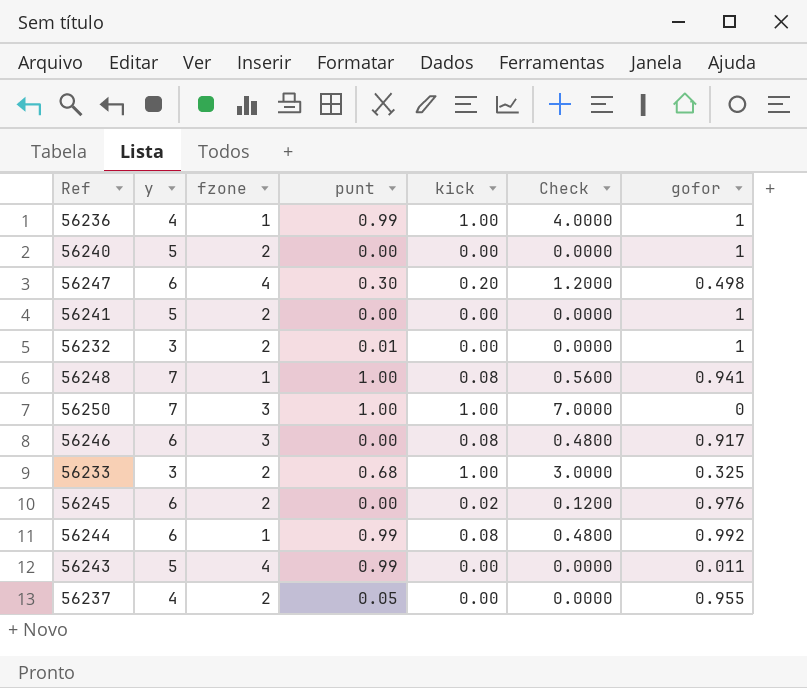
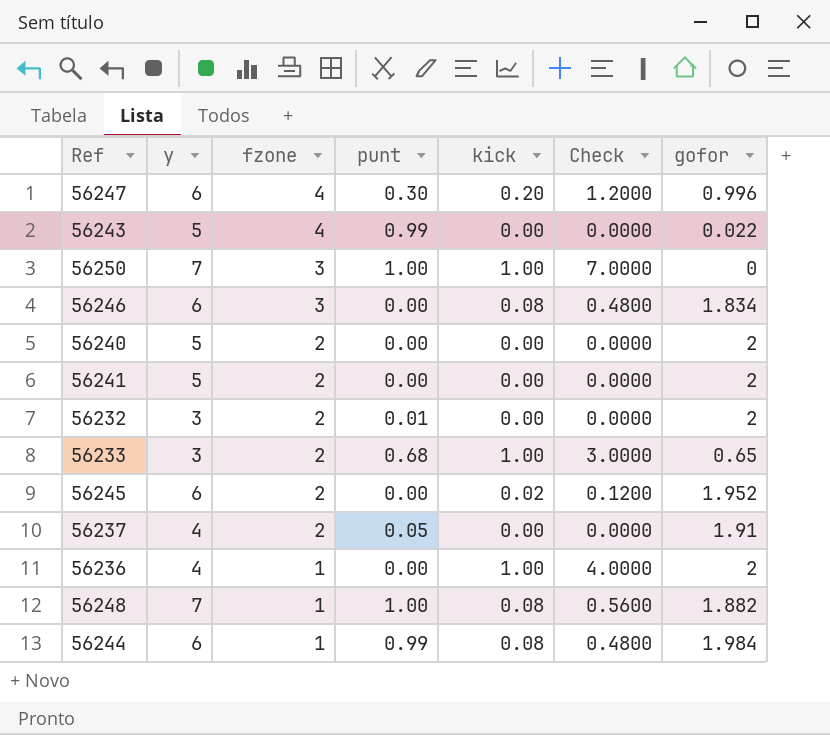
row order: none -> fzone descending
56247 | gofor: 0.498 -> 0.996
56243 | gofor: 0.011 -> 0.022
56246 | gofor: 0.917 -> 1.834
56240 | gofor: 1 -> 2
56241 | gofor: 1 -> 2
56232 | gofor: 1 -> 2
56233 | gofor: 0.325 -> 0.65
56245 | gofor: 0.976 -> 1.952
56237 | gofor: 0.955 -> 1.91
56236 | punt: 0.99 -> 0.00
56236 | gofor: 1 -> 2
56248 | gofor: 0.941 -> 1.882
56244 | gofor: 0.992 -> 1.984

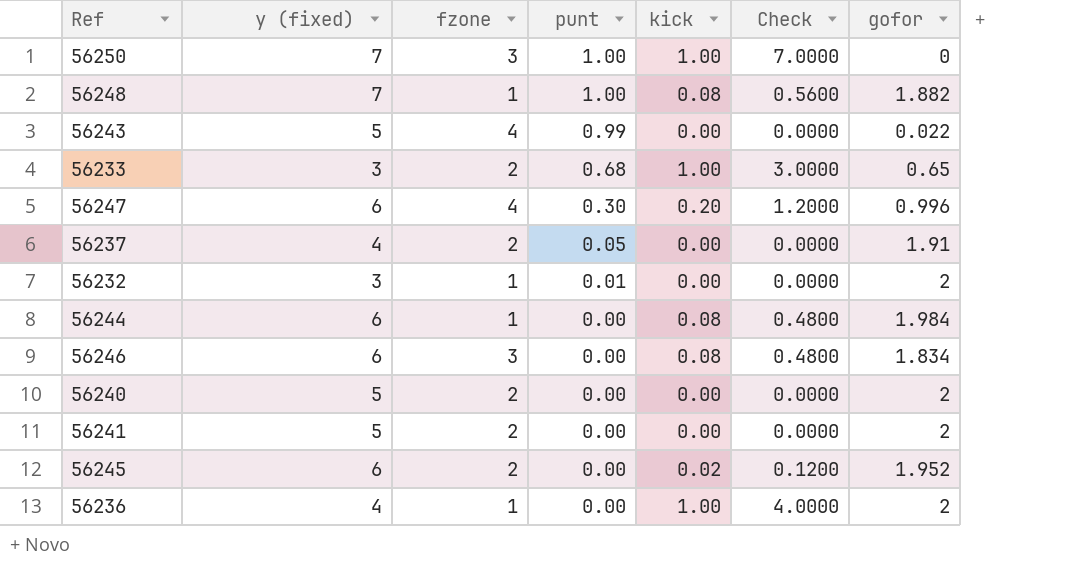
row order: fzone descending -> punt descending
column name: y -> y (fixed)
56232 | fzone: 2 -> 1
56244 | punt: 0.99 -> 0.00

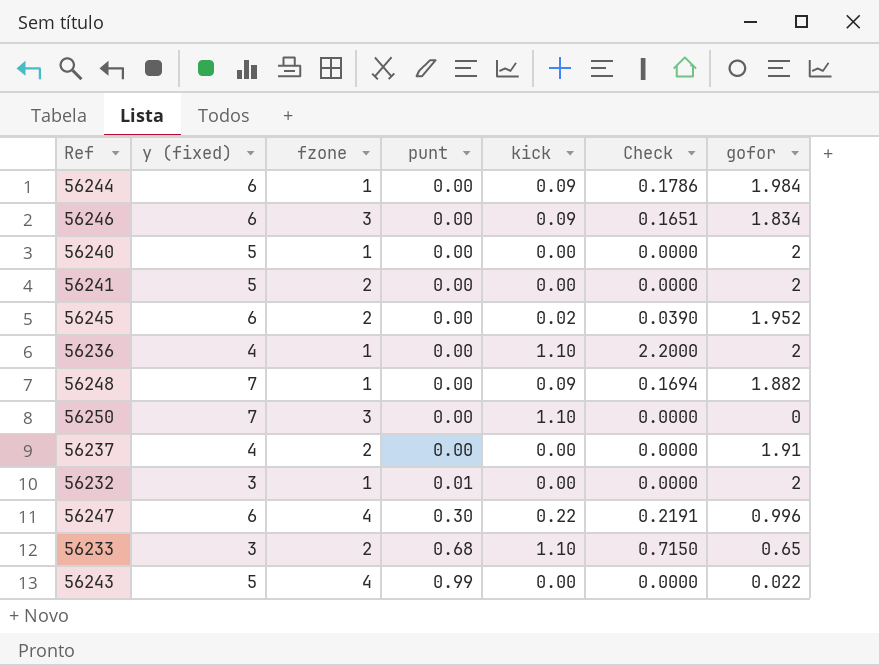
row order: punt descending -> punt ascending
column Check | formula: [y (fixed)] * [kick] -> [kick] * [gofor]
56244 | kick: 0.08 -> 0.09
56246 | kick: 0.08 -> 0.09
56240 | fzone: 2 -> 1
56236 | kick: 1.00 -> 1.10
56248 | punt: 1.00 -> 0.00
56248 | kick: 0.08 -> 0.09
56250 | punt: 1.00 -> 0.00
56250 | kick: 1.00 -> 1.10
56237 | punt: 0.05 -> 0.00
56247 | kick: 0.20 -> 0.22
56233 | kick: 1.00 -> 1.10

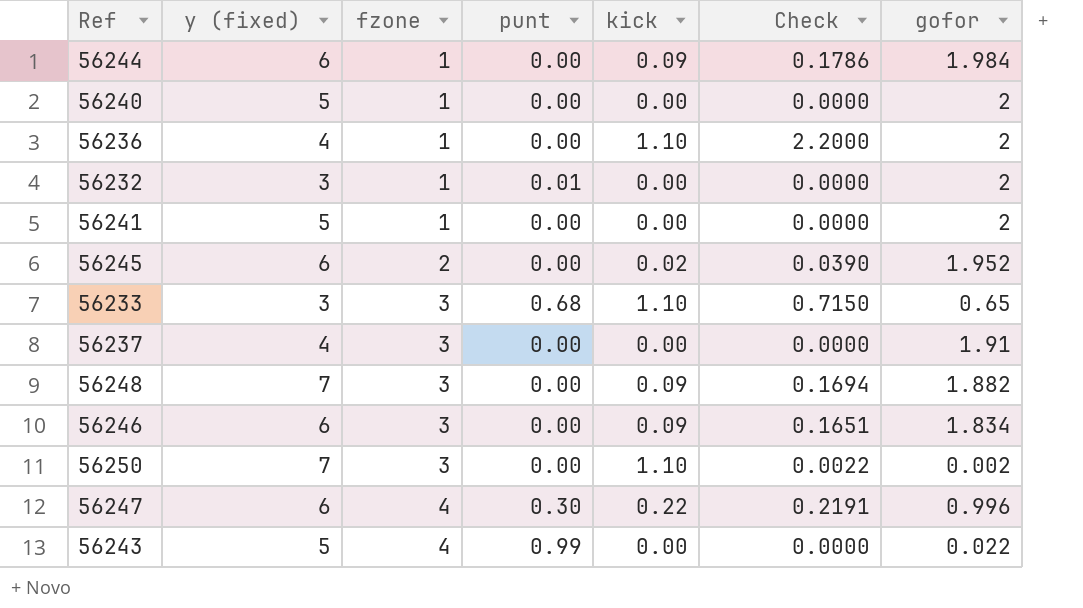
row order: punt ascending -> fzone ascending
56241 | fzone: 2 -> 1
56233 | fzone: 2 -> 3
56237 | fzone: 2 -> 3
56248 | fzone: 1 -> 3
56250 | Check: 0.0000 -> 0.0022
56250 | gofor: 0 -> 0.002

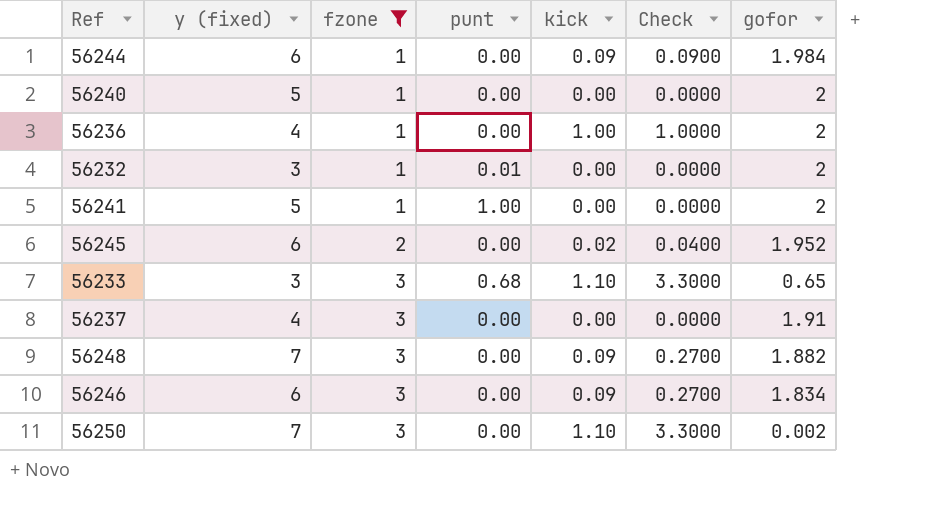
filter: none -> fzone != 4
column Check | formula: [kick] * [gofor] -> [fzone] * [kick]
56236 | kick: 1.10 -> 1.00
56241 | punt: 0.00 -> 1.00

